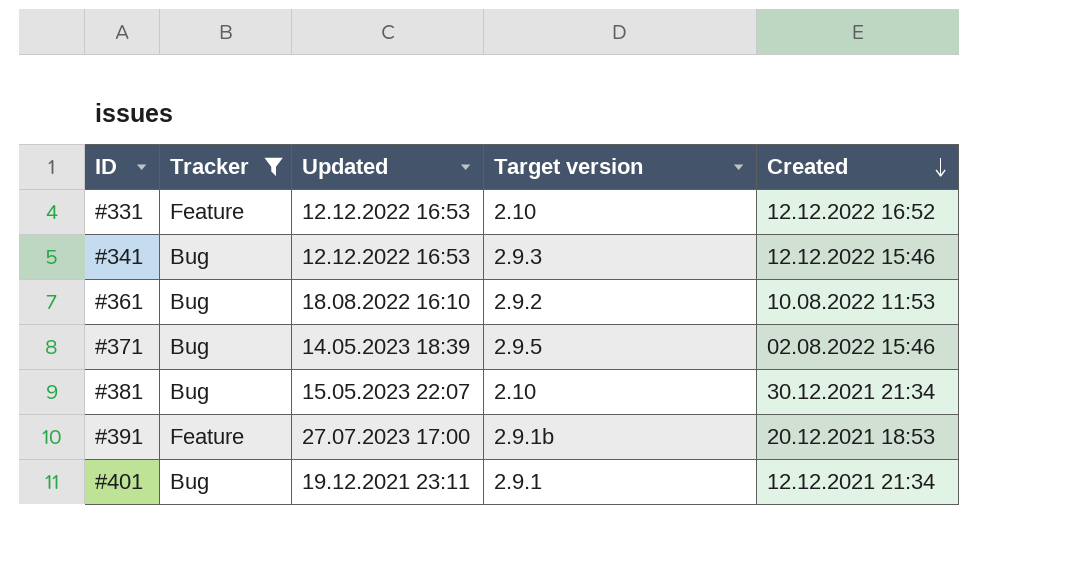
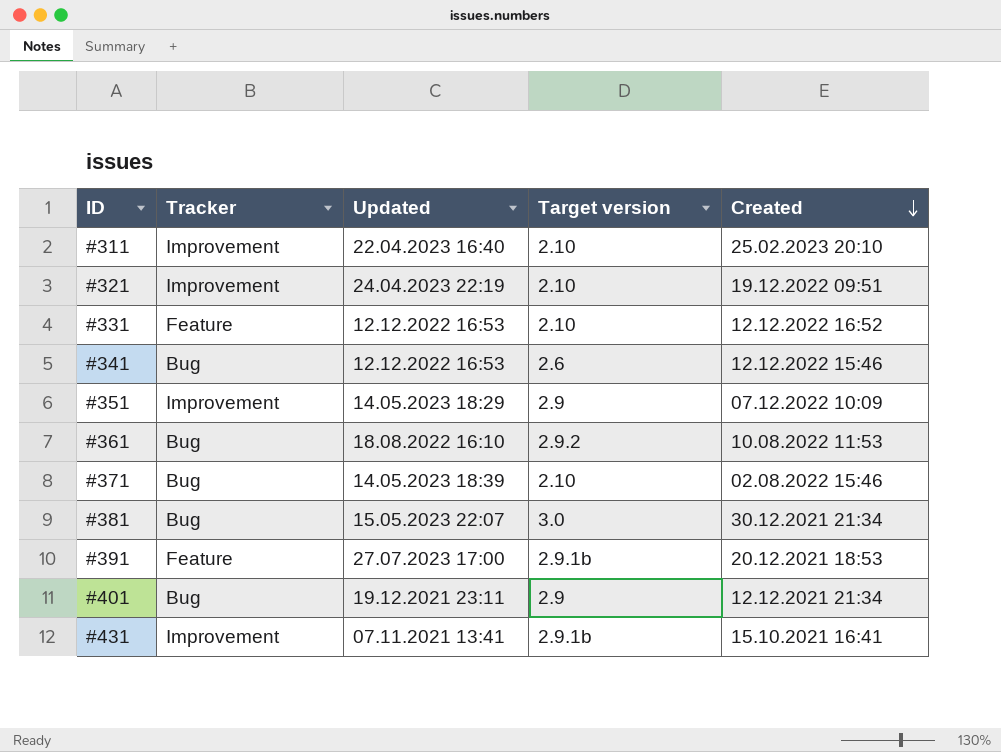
filter: Tracker != Improvement -> none
#341 | Target version: 2.9.3 -> 2.6
#371 | Target version: 2.9.5 -> 2.10
#381 | Target version: 2.10 -> 3.0
#401 | Target version: 2.9.1 -> 2.9

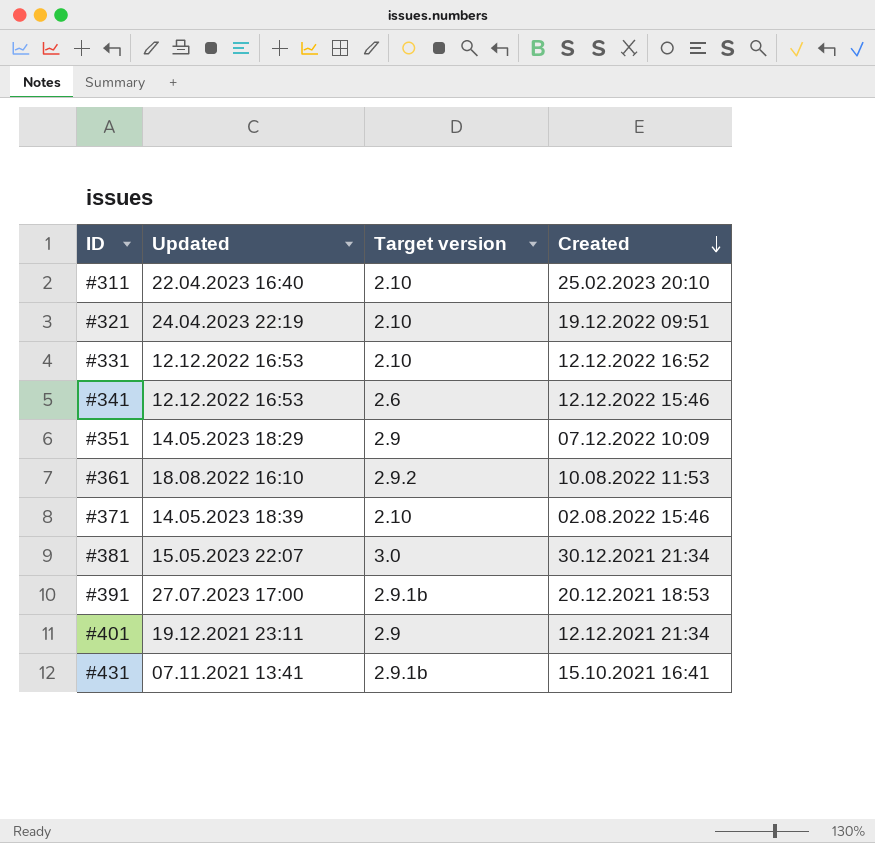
column Tracker | position: 2 -> none

